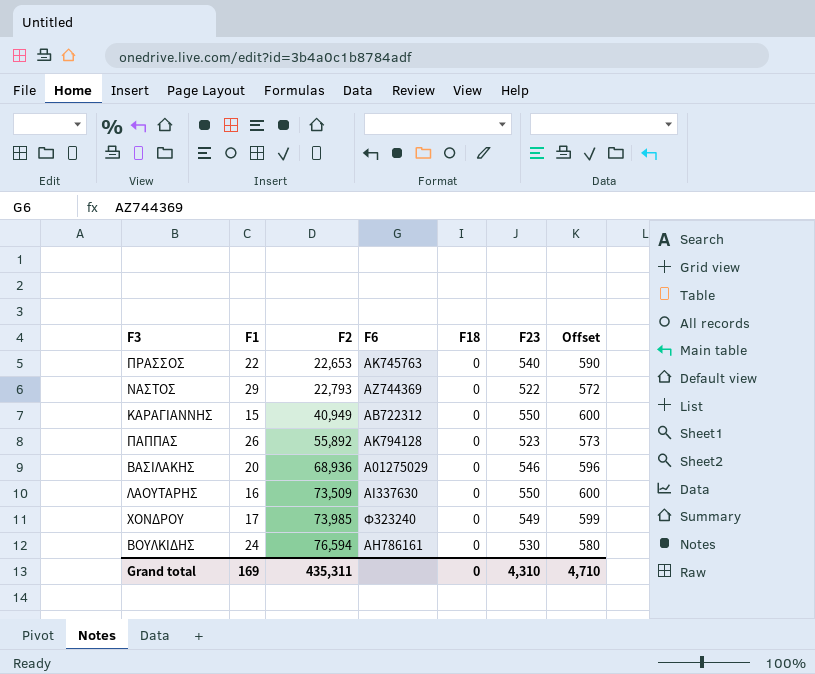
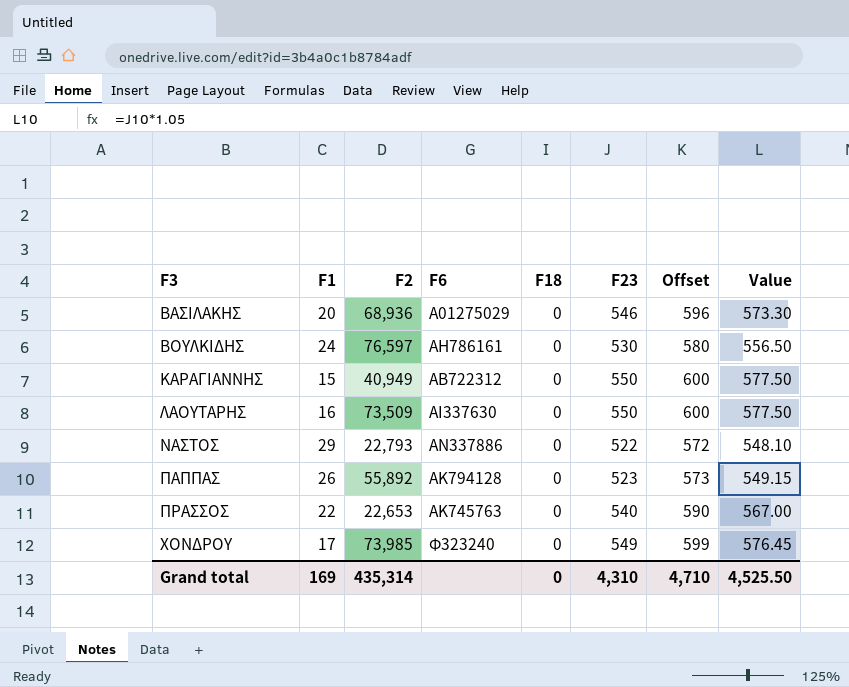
row order: F2 ascending -> F3 ascending
column Value | formula: none -> [F23] * 1.05
ΒΟΥΛΚΙΔΗΣ | F2: 76,594 -> 76,597
ΝΑΣΤΟΣ | F6: ΑΖ744369 -> ΑΝ337886
Grand total | F2: 435,311 -> 435,314

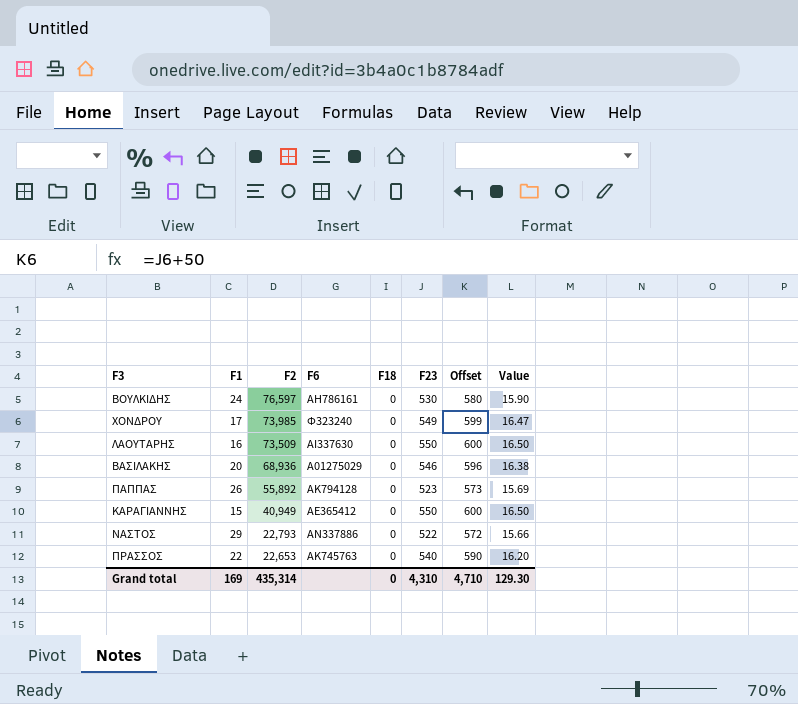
row order: F3 ascending -> F2 descending
column Value | formula: [F23] * 1.05 -> [F23] * 0.03
ΚΑΡΑΓΙΑΝΝΗΣ | F6: ΑΒ722312 -> ΑΕ365412
Grand total | Value: 4,525.50 -> 129.30

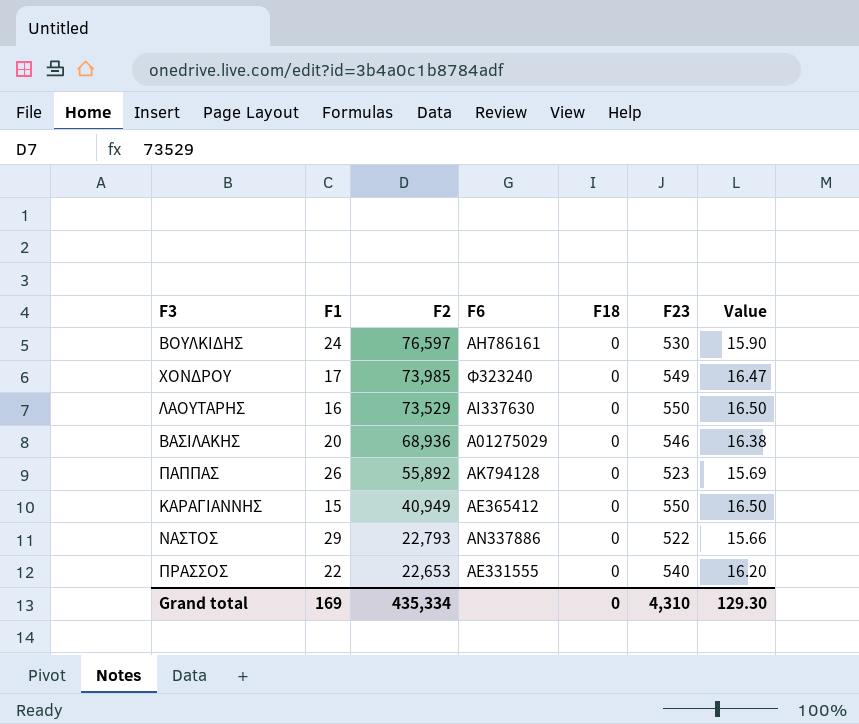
column Offset | formula: [F23] + 50 -> none
ΛΑΟΥΤΑΡΗΣ | F2: 73,509 -> 73,529
ΠΡΑΣΣΟΣ | F6: ΑΚ745763 -> ΑΕ331555
Grand total | F2: 435,314 -> 435,334

